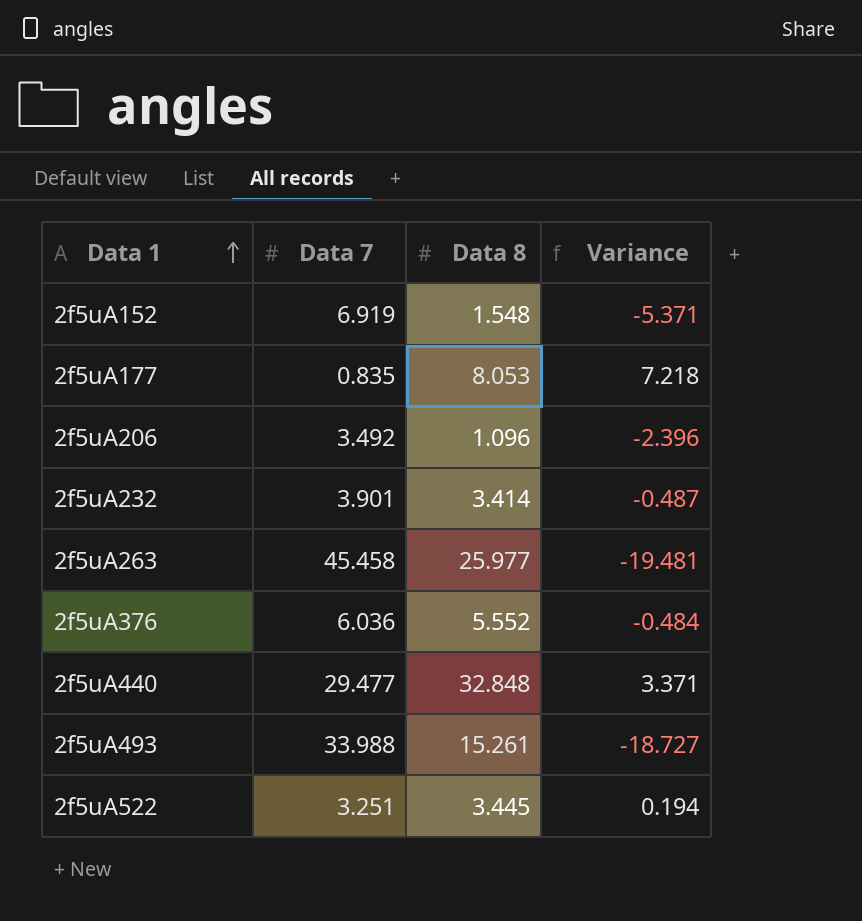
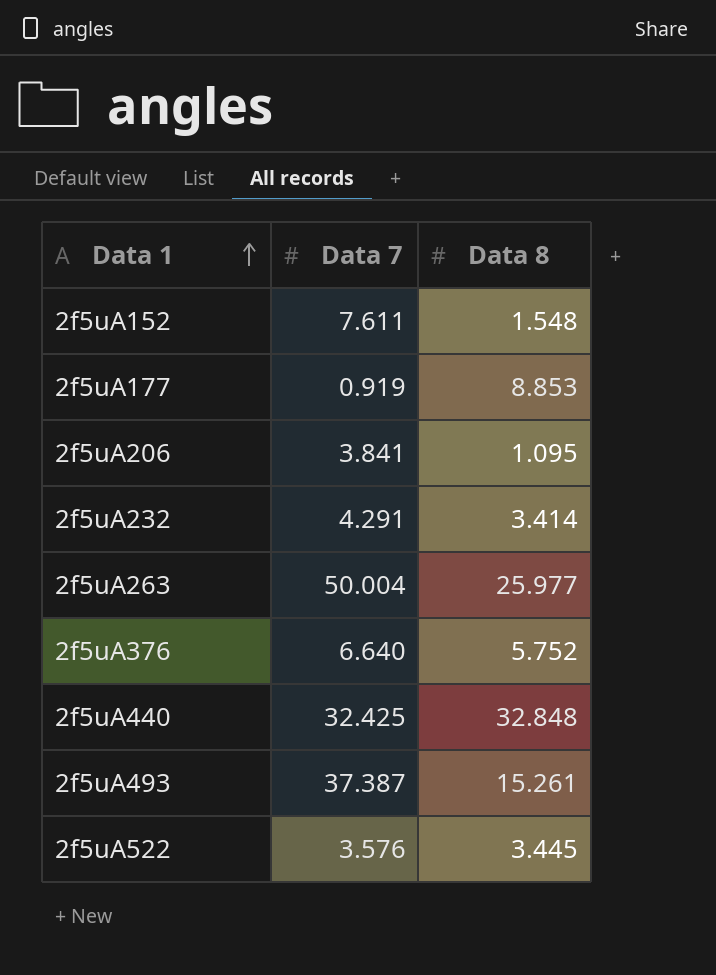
column Variance | formula: [Data 8] - [Data 7] -> none
2f5uA152 | Data 7: 6.919 -> 7.611
2f5uA177 | Data 7: 0.835 -> 0.919
2f5uA177 | Data 8: 8.053 -> 8.853
2f5uA206 | Data 7: 3.492 -> 3.841
2f5uA206 | Data 8: 1.096 -> 1.095
2f5uA232 | Data 7: 3.901 -> 4.291
2f5uA263 | Data 7: 45.458 -> 50.004
2f5uA376 | Data 7: 6.036 -> 6.640
2f5uA376 | Data 8: 5.552 -> 5.752
2f5uA440 | Data 7: 29.477 -> 32.425
2f5uA493 | Data 7: 33.988 -> 37.387
2f5uA522 | Data 7: 3.251 -> 3.576

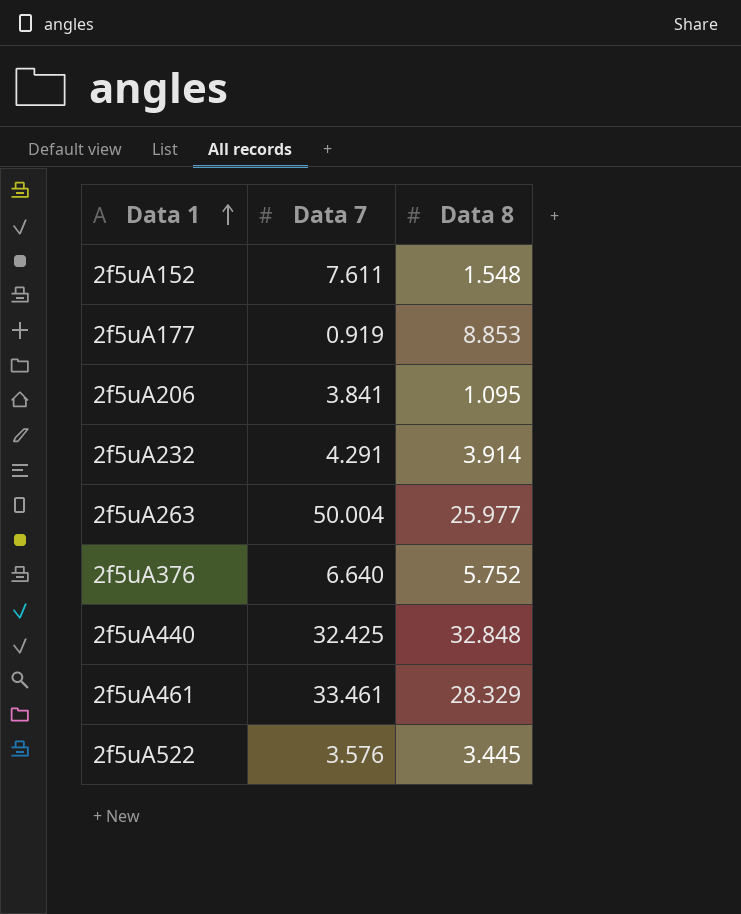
row 2f5uA493: 37.387 | 15.261 -> none
2f5uA232 | Data 8: 3.414 -> 3.914
row 2f5uA461: none -> 33.461 | 28.329

